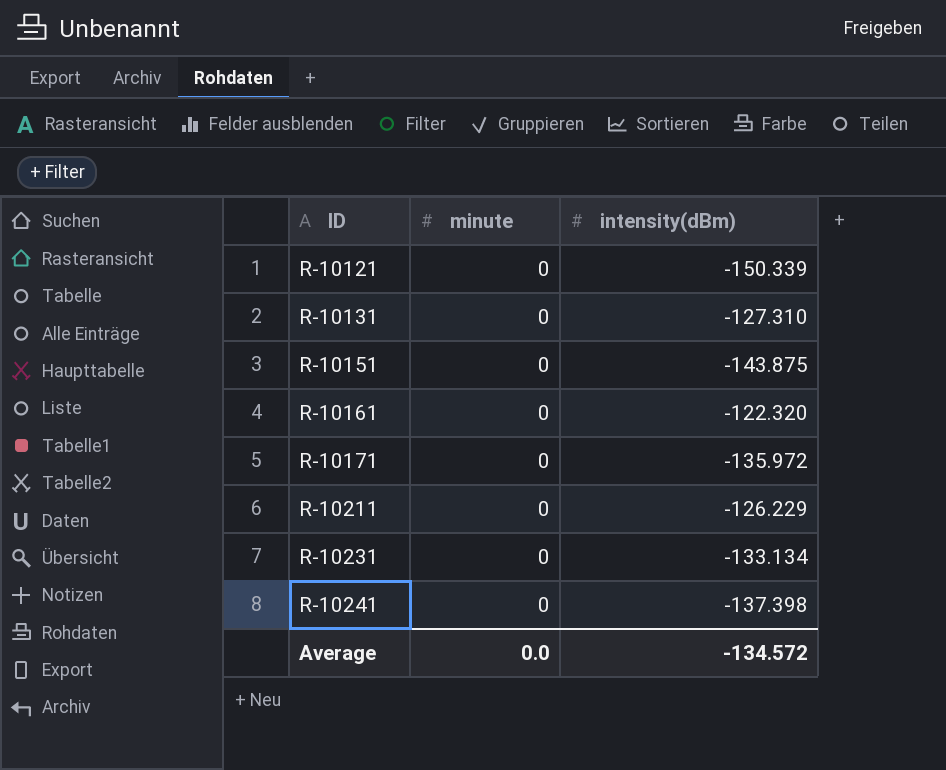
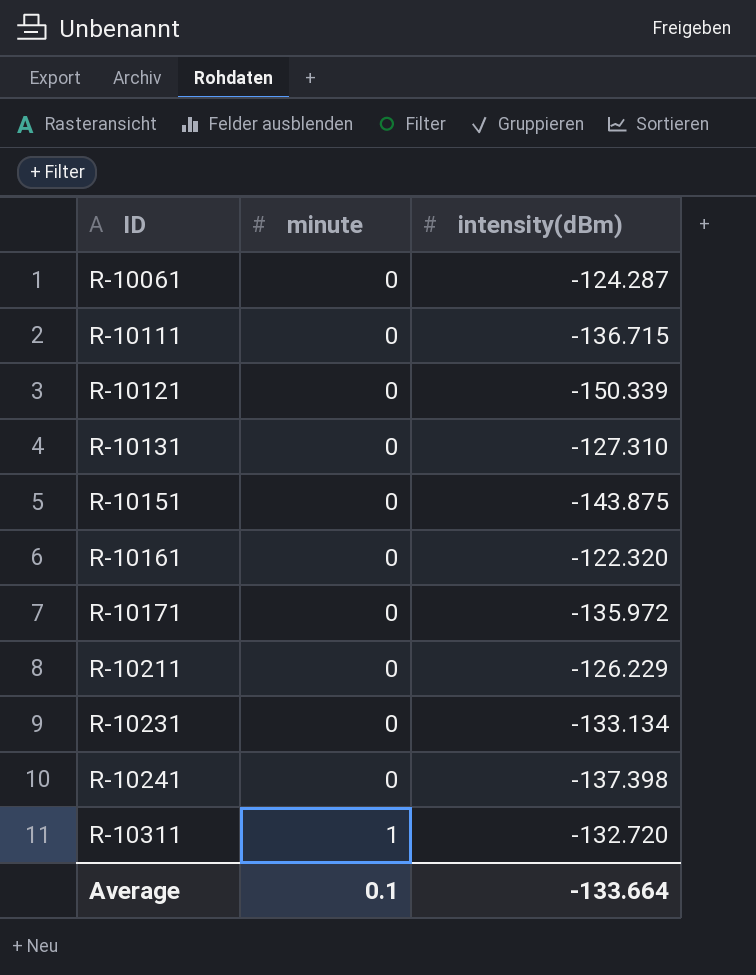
row R-10061: none -> 0 | -124.287
row R-10111: none -> 0 | -136.715
row R-10311: none -> 1 | -132.720
Average | minute: 0.0 -> 0.1
Average | intensity(dBm): -134.572 -> -133.664

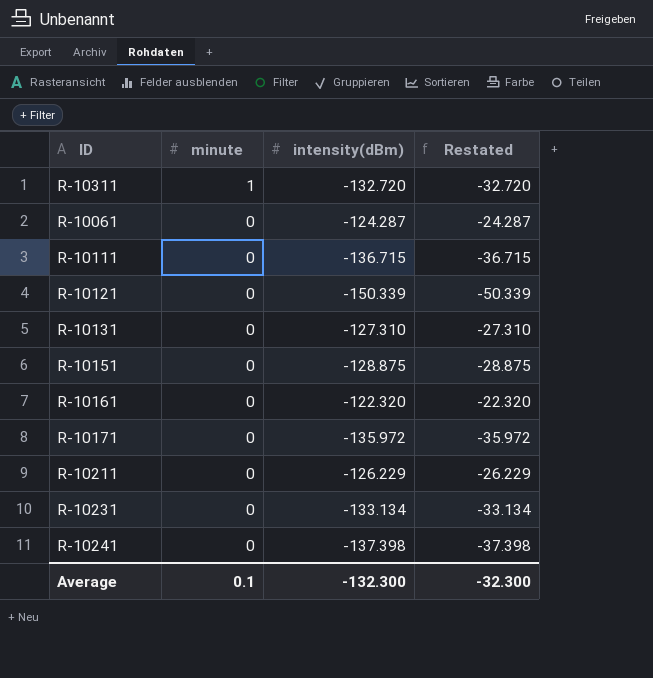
row order: ID ascending -> minute descending
column Restated | formula: none -> [intensity(dBm)] + 100
R-10151 | intensity(dBm): -143.875 -> -128.875
Average | intensity(dBm): -133.664 -> -132.300

